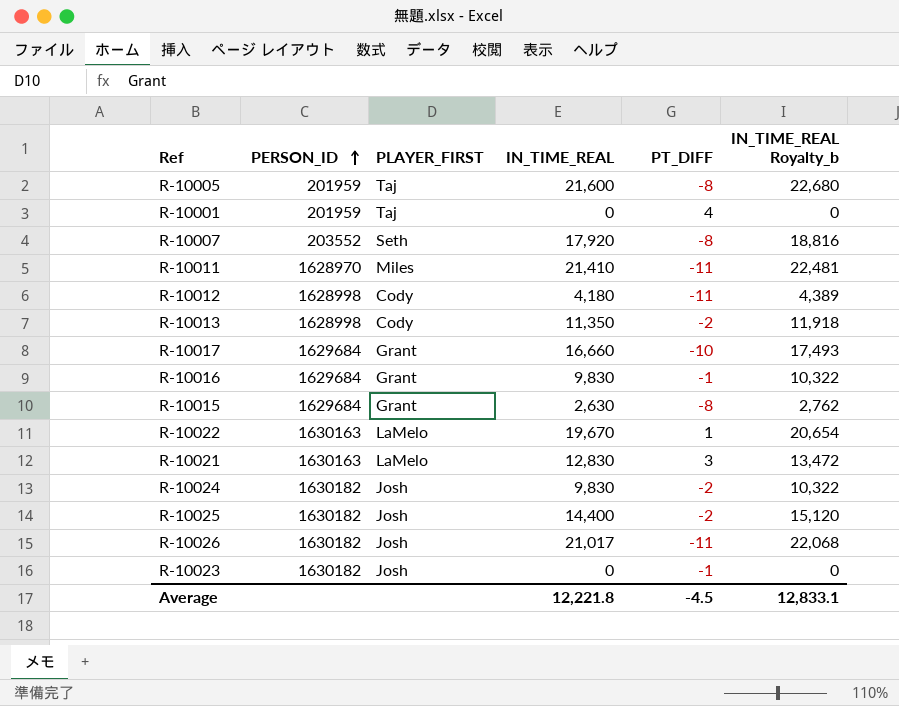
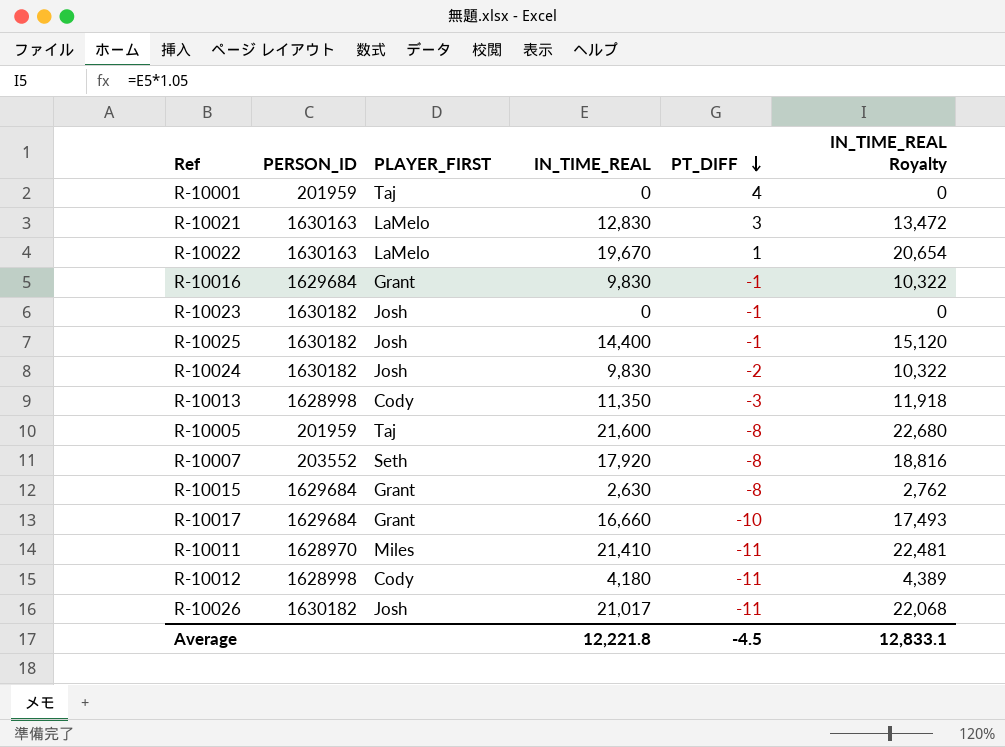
row order: PERSON_ID ascending -> PT_DIFF descending
column name: IN_TIME_REAL Royalty_b -> IN_TIME_REAL Royalty
R-10025 | PT_DIFF: -2 -> -1
R-10013 | PT_DIFF: -2 -> -3

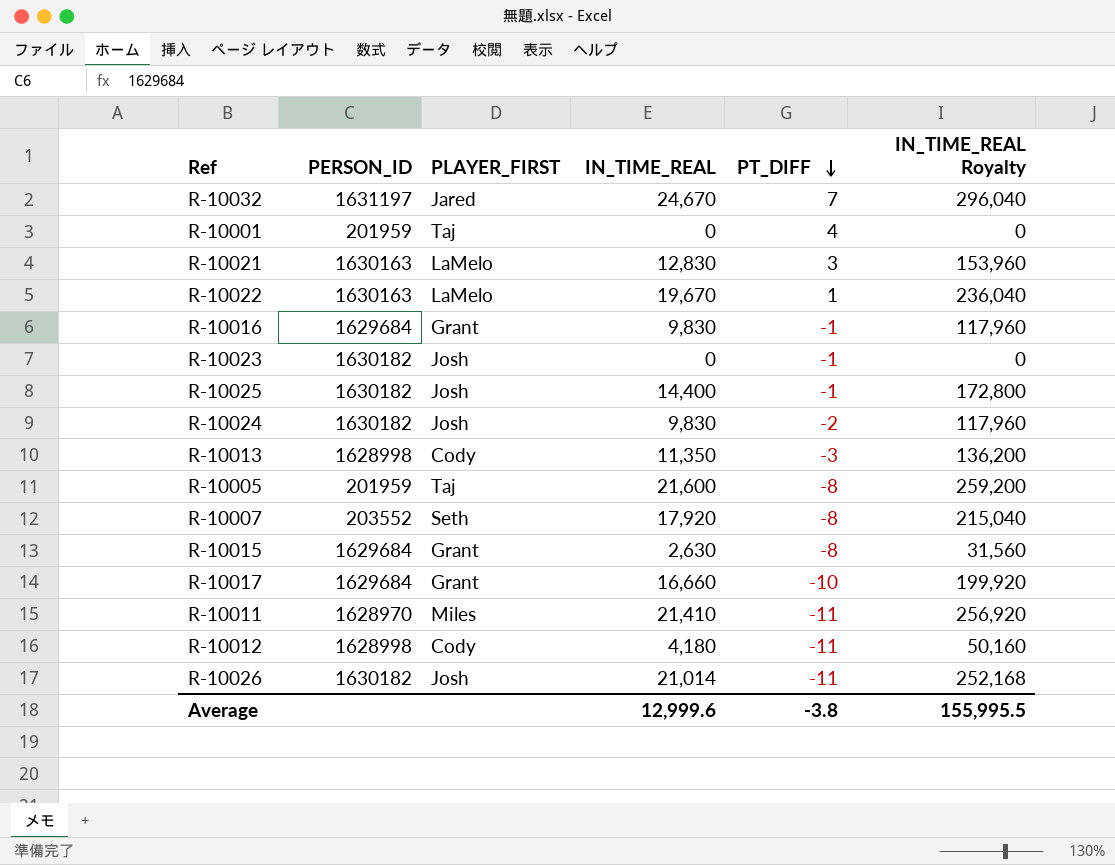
column IN_TIME_REAL Royalty | formula: [IN_TIME_REAL] * 1.05 -> [IN_TIME_REAL] * 12
row R-10032: none -> 1631197 | Jared | 24,670 | 7 | 296,040
R-10026 | IN_TIME_REAL: 21,017 -> 21,014
Average | IN_TIME_REAL: 12,221.8 -> 12,999.6
Average | PT_DIFF: -4.5 -> -3.8
Average | IN_TIME_REAL Royalty: 12,833.1 -> 155,995.5

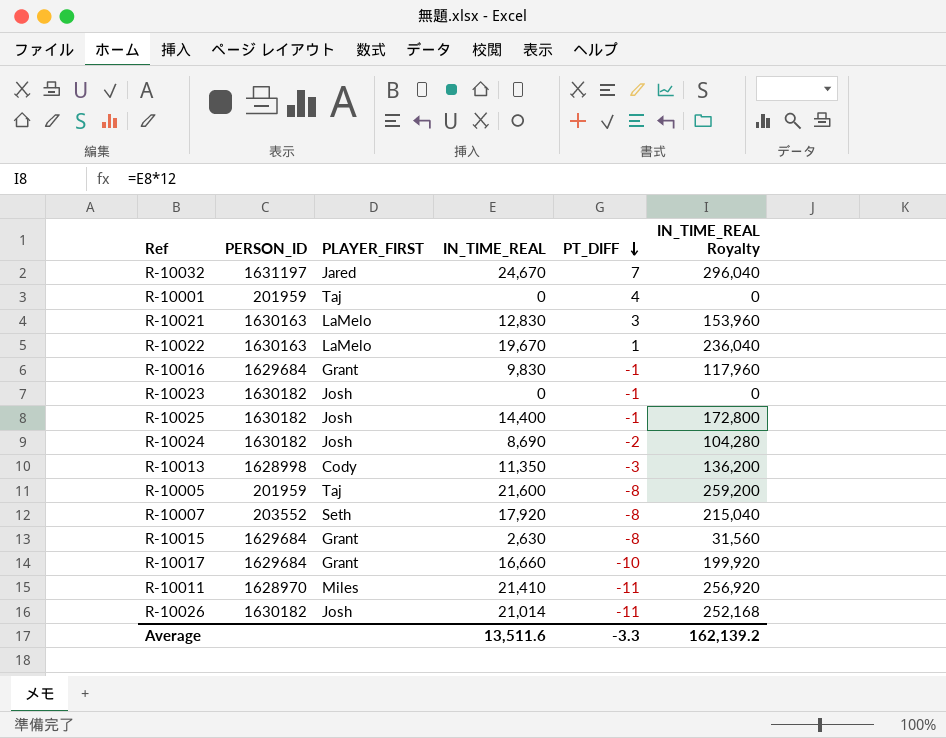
row R-10012: 1628998 | Cody | 4,180 | -11 | 50,160 -> none
R-10024 | IN_TIME_REAL: 9,830 -> 8,690
R-10024 | IN_TIME_REAL Royalty: 117,960 -> 104,280
Average | IN_TIME_REAL: 12,999.6 -> 13,511.6
Average | PT_DIFF: -3.8 -> -3.3
Average | IN_TIME_REAL Royalty: 155,995.5 -> 162,139.2

